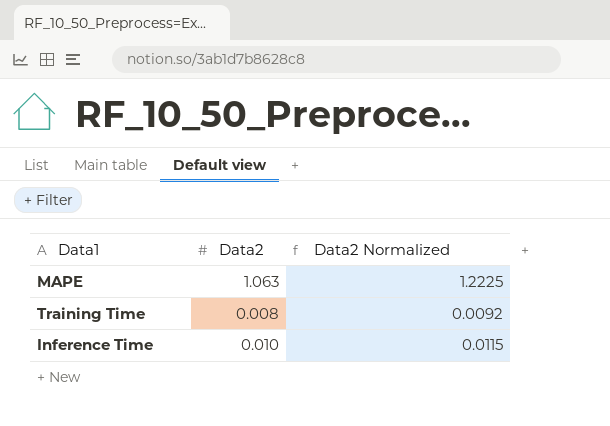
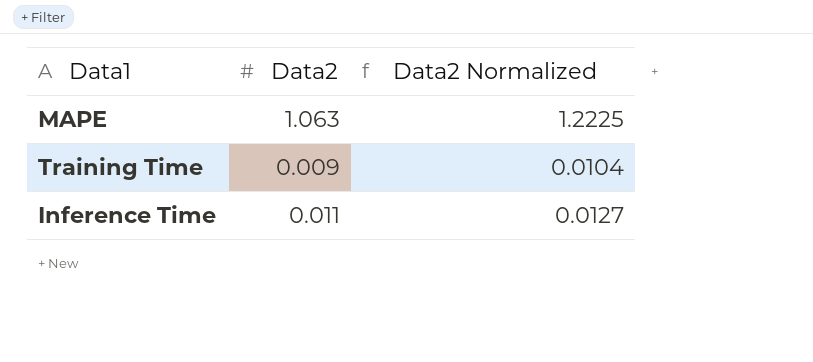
Training Time | Data2: 0.008 -> 0.009
Training Time | Data2 Normalized: 0.0092 -> 0.0104
Inference Time | Data2: 0.010 -> 0.011
Inference Time | Data2 Normalized: 0.0115 -> 0.0127

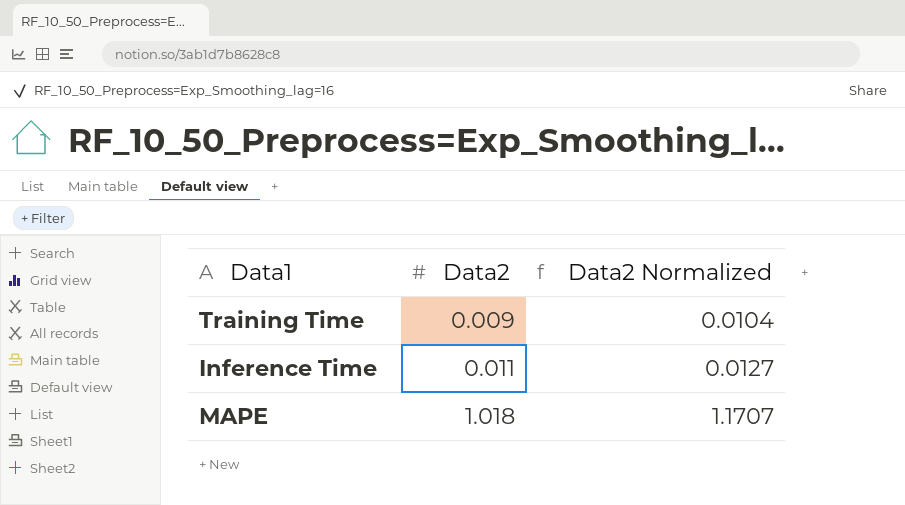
row order: none -> Data2 ascending
MAPE | Data2: 1.063 -> 1.018
MAPE | Data2 Normalized: 1.2225 -> 1.1707

